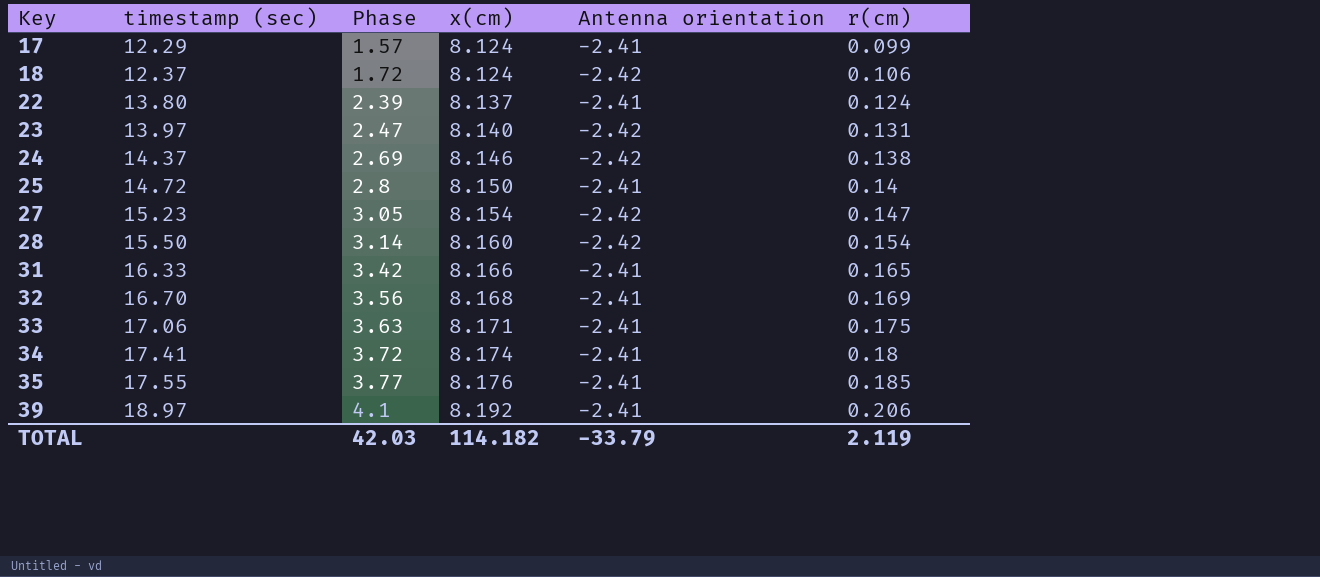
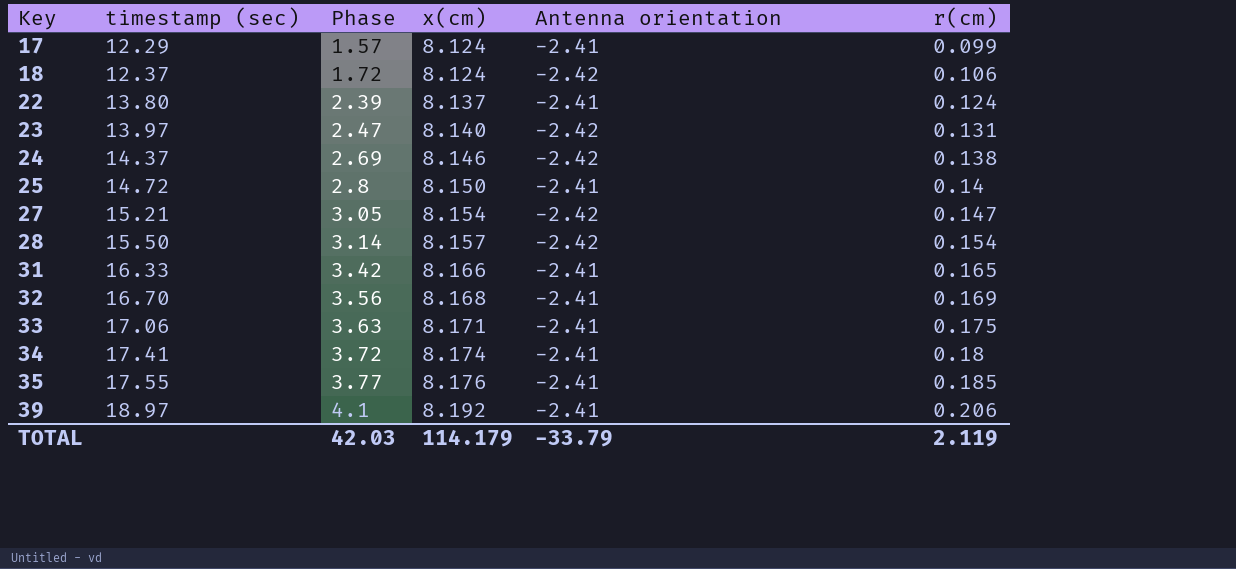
27 | timestamp (sec): 15.23 -> 15.21
28 | x(cm): 8.160 -> 8.157
TOTAL | x(cm): 114.182 -> 114.179

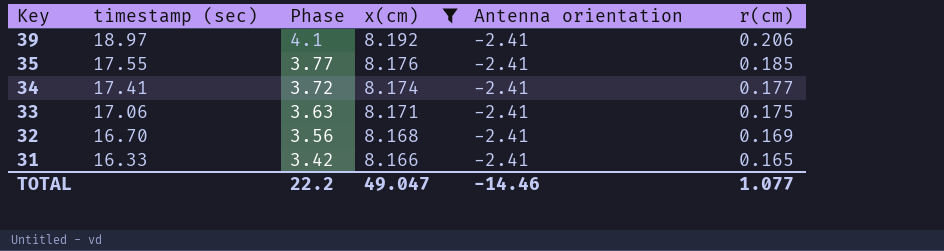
filter: none -> x(cm) >= 8.166
row order: Key ascending -> Key descending
34 | r(cm): 0.18 -> 0.177
TOTAL | Phase: 42.03 -> 22.2
TOTAL | x(cm): 114.179 -> 49.047
TOTAL | Antenna orientation: -33.79 -> -14.46
TOTAL | r(cm): 2.119 -> 1.077

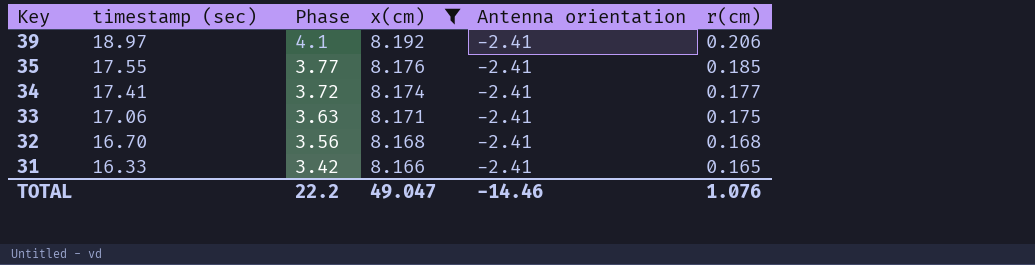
32 | r(cm): 0.169 -> 0.168
TOTAL | r(cm): 1.077 -> 1.076

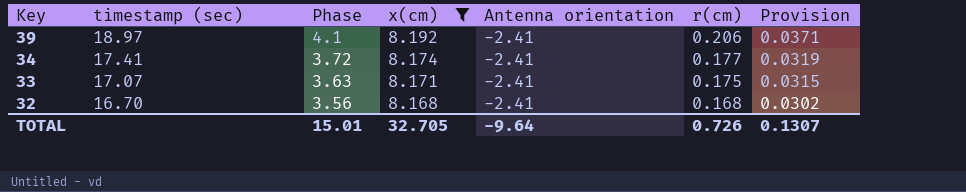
column Provision | formula: none -> [r(cm)] * 0.18
row 35: 17.55 | 3.77 | 8.176 | -2.41 | 0.185 -> none
row 31: 16.33 | 3.42 | 8.166 | -2.41 | 0.165 -> none
33 | timestamp (sec): 17.06 -> 17.07
TOTAL | Phase: 22.2 -> 15.01
TOTAL | x(cm): 49.047 -> 32.705
TOTAL | Antenna orientation: -14.46 -> -9.64
TOTAL | r(cm): 1.076 -> 0.726

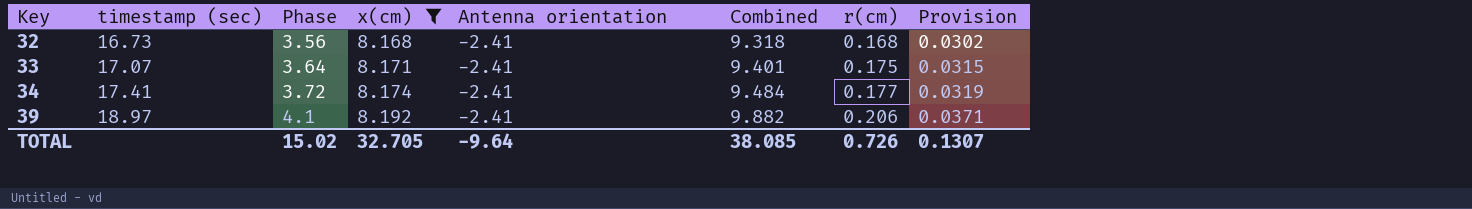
row order: Key descending -> Key ascending
column Combined | formula: none -> [Phase] + [x(cm)] + [Antenna orientation]
32 | timestamp (sec): 16.70 -> 16.73
33 | Phase: 3.63 -> 3.64
TOTAL | Phase: 15.01 -> 15.02

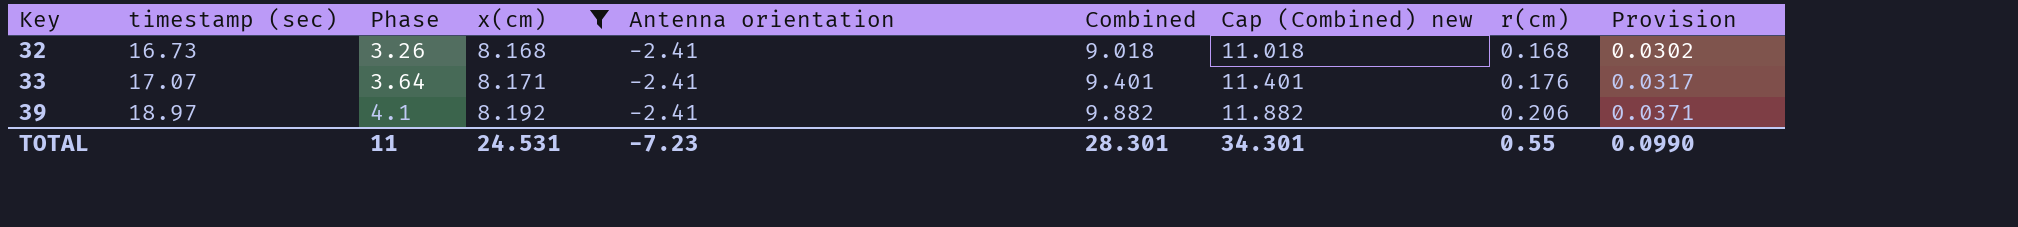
column Cap (Combined) new | formula: none -> [Combined] + 2
row 34: 17.41 | 3.72 | 8.174 | -2.41 | 9.484 | 0.177 | 0.0319 -> none
32 | Phase: 3.56 -> 3.26
32 | Combined: 9.318 -> 9.018
33 | r(cm): 0.175 -> 0.176
33 | Provision: 0.0315 -> 0.0317
TOTAL | Phase: 15.02 -> 11
TOTAL | x(cm): 32.705 -> 24.531
TOTAL | Antenna orientation: -9.64 -> -7.23
TOTAL | Combined: 38.085 -> 28.301
TOTAL | r(cm): 0.726 -> 0.55
TOTAL | Provision: 0.1307 -> 0.0990

